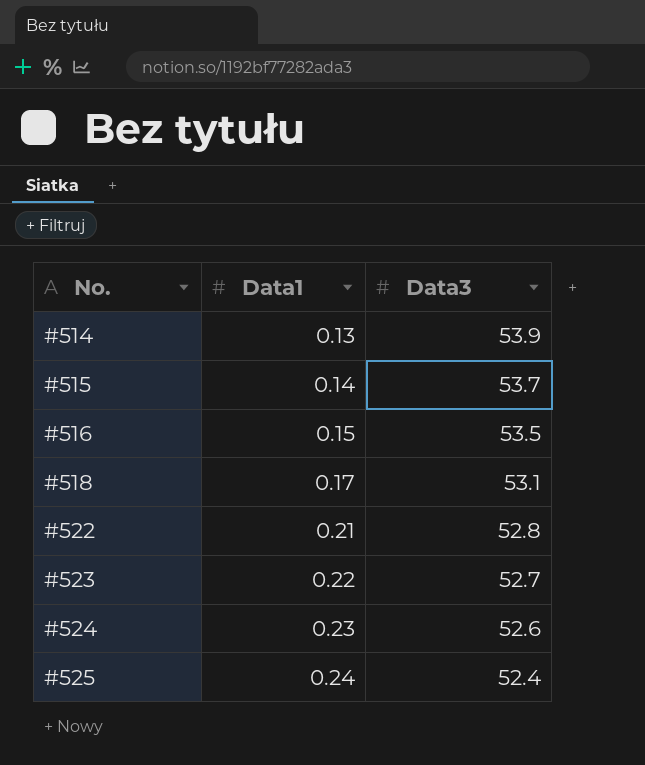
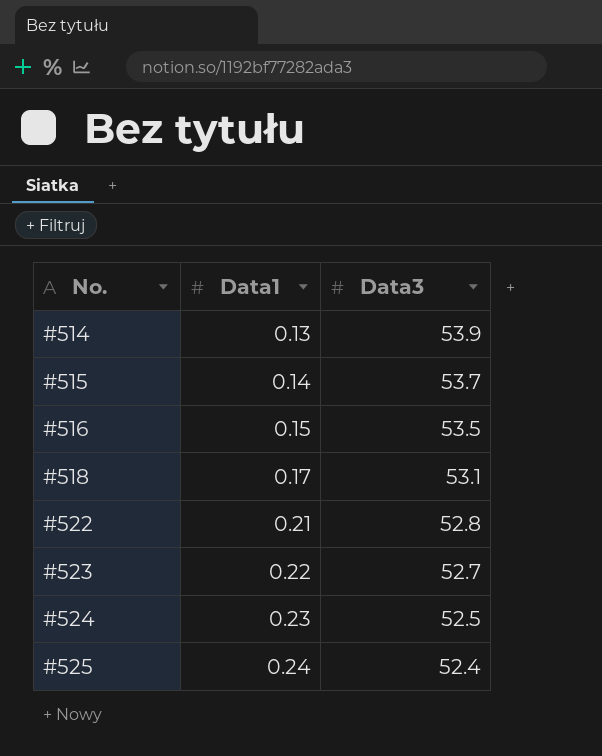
#524 | Data3: 52.6 -> 52.5

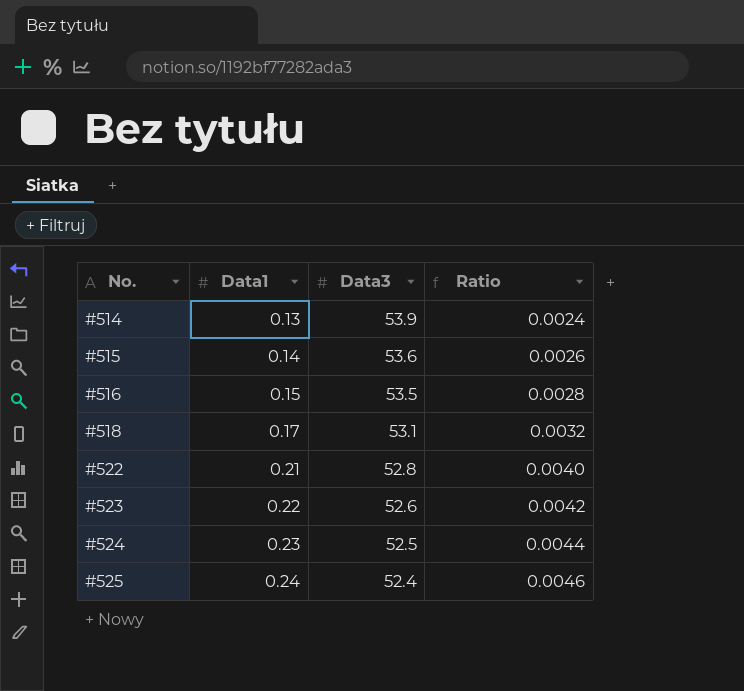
column Ratio | formula: none -> [Data1] / [Data3]
#515 | Data3: 53.7 -> 53.6
#523 | Data3: 52.7 -> 52.6

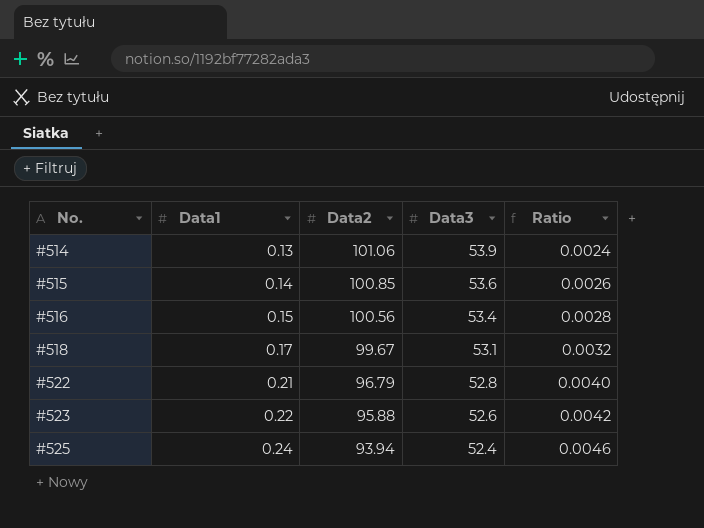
column Data2 | position: none -> 3
row #524: 0.23 | 52.5 | 0.0044 -> none
#516 | Data3: 53.5 -> 53.4

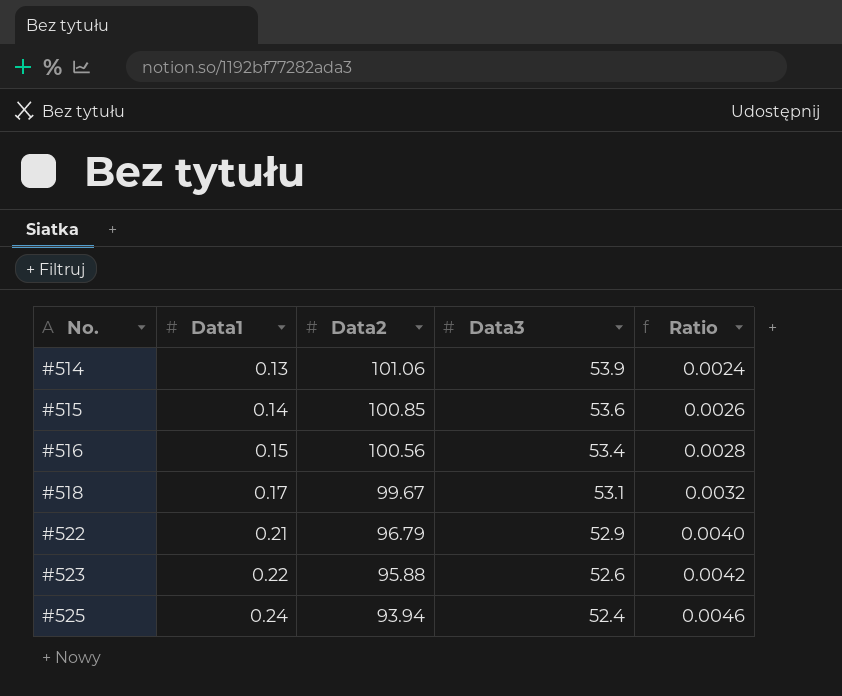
#522 | Data3: 52.8 -> 52.9

